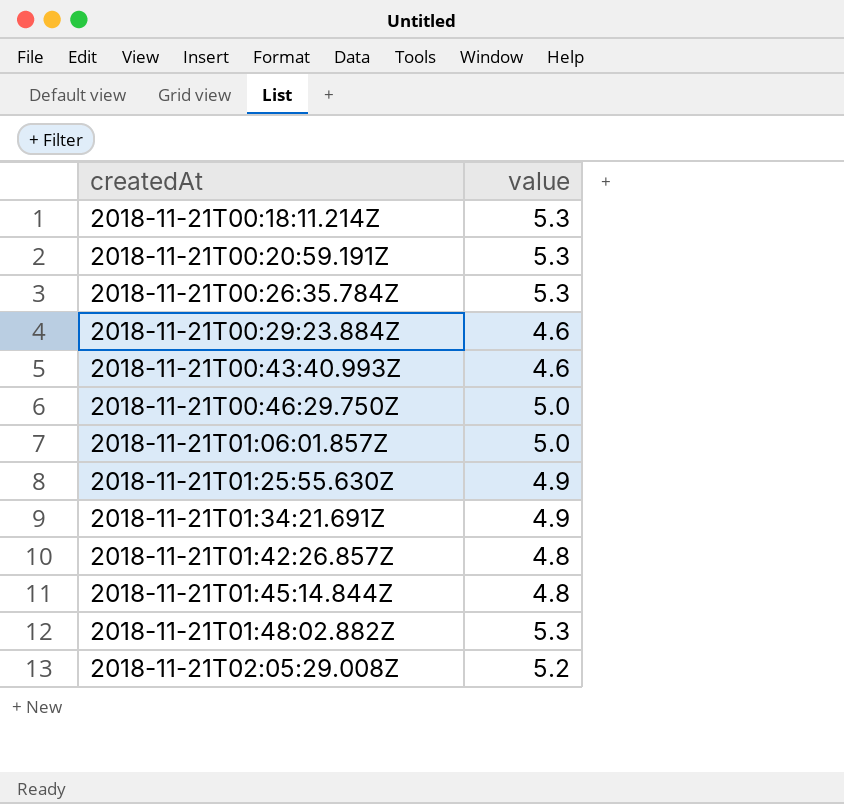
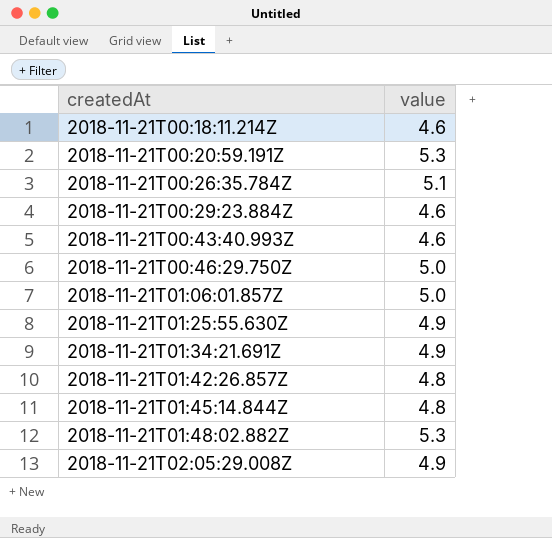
2018-11-21T00:18:11.214Z | value: 5.3 -> 4.6
2018-11-21T00:26:35.784Z | value: 5.3 -> 5.1
2018-11-21T02:05:29.008Z | value: 5.2 -> 4.9

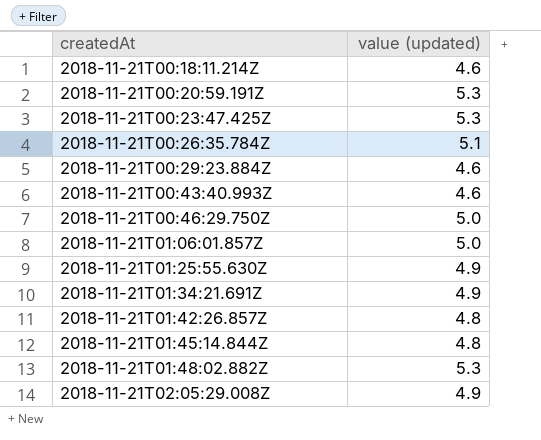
column name: value -> value (updated)
row 2018-11-21T00:23:47.425Z: none -> 5.3

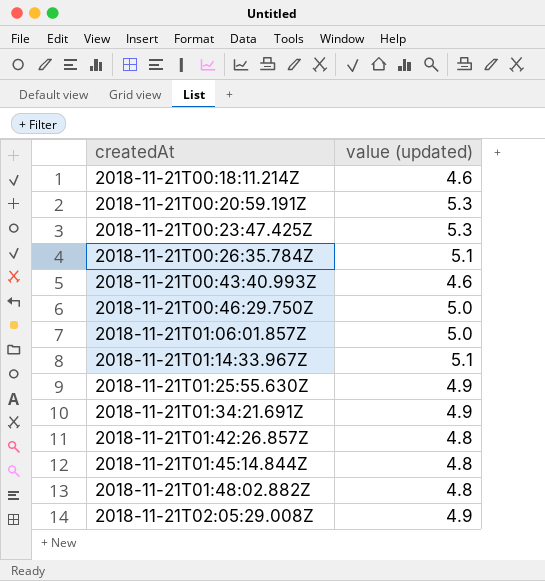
row 2018-11-21T00:29:23.884Z: 4.6 -> none
row 2018-11-21T01:14:33.967Z: none -> 5.1
2018-11-21T01:48:02.882Z | value (updated): 5.3 -> 4.8

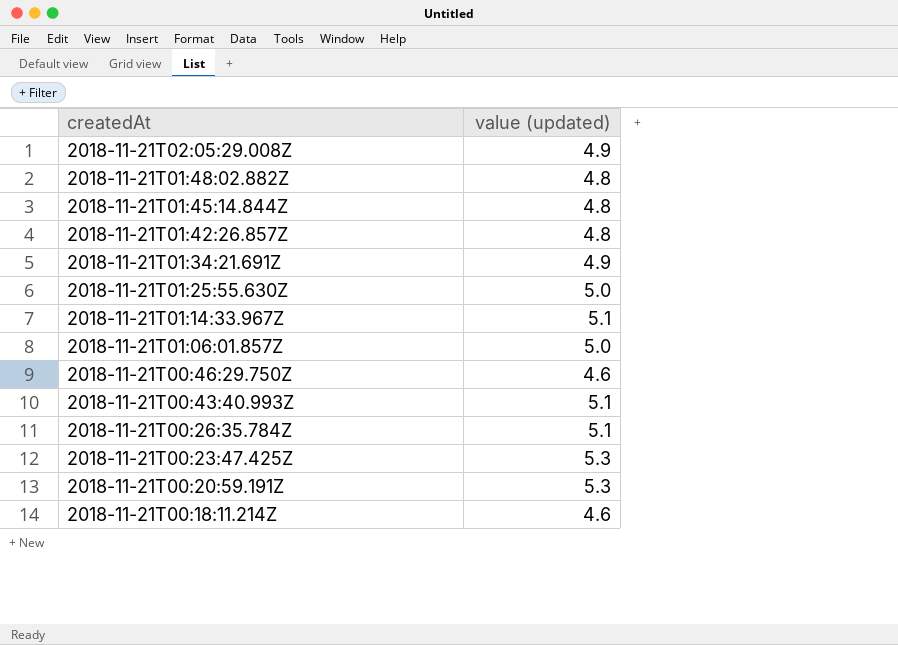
row order: createdAt ascending -> createdAt descending
2018-11-21T01:25:55.630Z | value (updated): 4.9 -> 5.0
2018-11-21T00:46:29.750Z | value (updated): 5.0 -> 4.6
2018-11-21T00:43:40.993Z | value (updated): 4.6 -> 5.1

